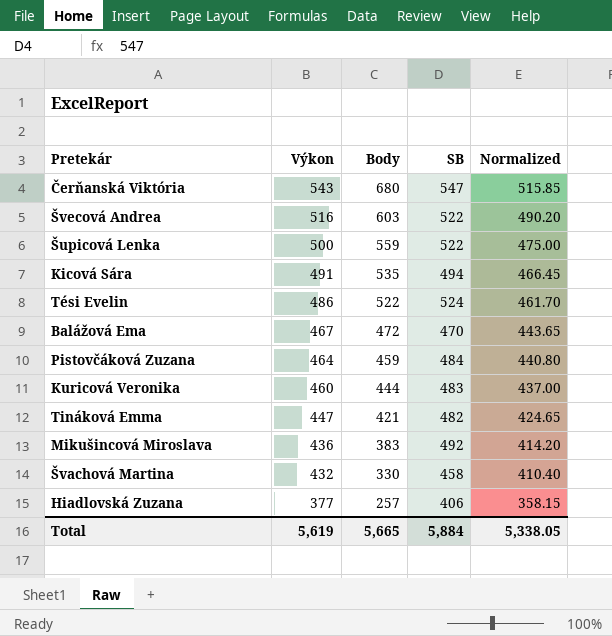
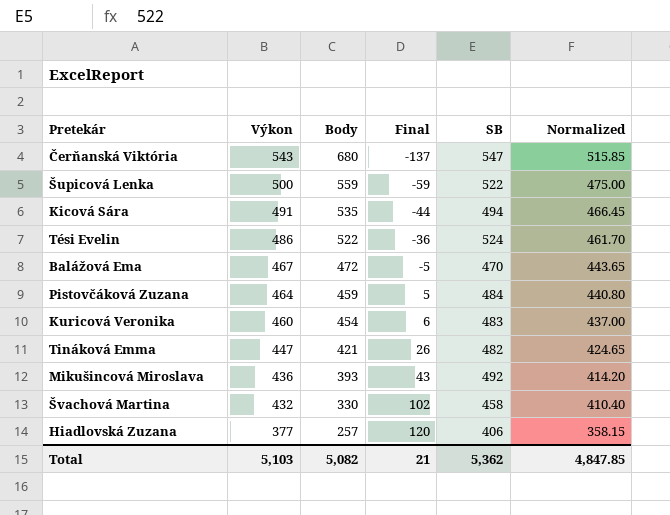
column Final | formula: none -> [Výkon] - [Body]
row Švecová Andrea: 516 | 603 | 522 | 490.20 -> none
Kuricová Veronika | Body: 444 -> 454
Mikušincová Miroslava | Body: 383 -> 393
Total | Výkon: 5,619 -> 5,103
Total | Body: 5,665 -> 5,082
Total | SB: 5,884 -> 5,362
Total | Normalized: 5,338.05 -> 4,847.85

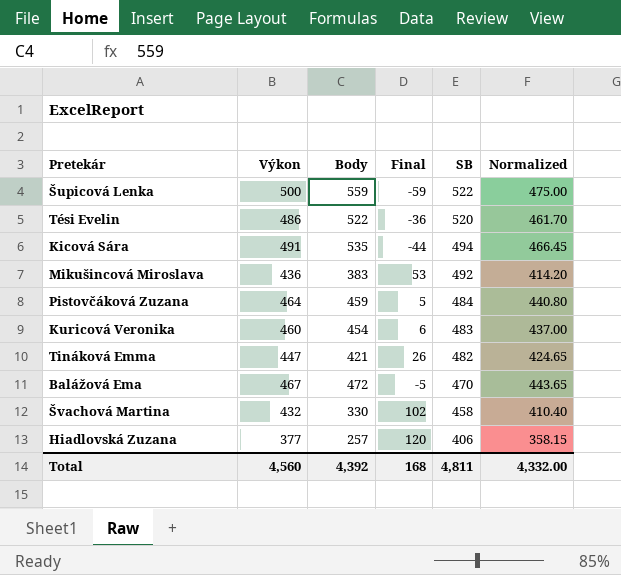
row order: Výkon descending -> SB descending
row Čerňanská Viktória: 543 | 680 | -137 | 547 | 515.85 -> none
Tési Evelin | SB: 524 -> 520
Mikušincová Miroslava | Body: 393 -> 383
Mikušincová Miroslava | Final: 43 -> 53
Total | Výkon: 5,103 -> 4,560
Total | Body: 5,082 -> 4,392
Total | Final: 21 -> 168
Total | SB: 5,362 -> 4,811
Total | Normalized: 4,847.85 -> 4,332.00

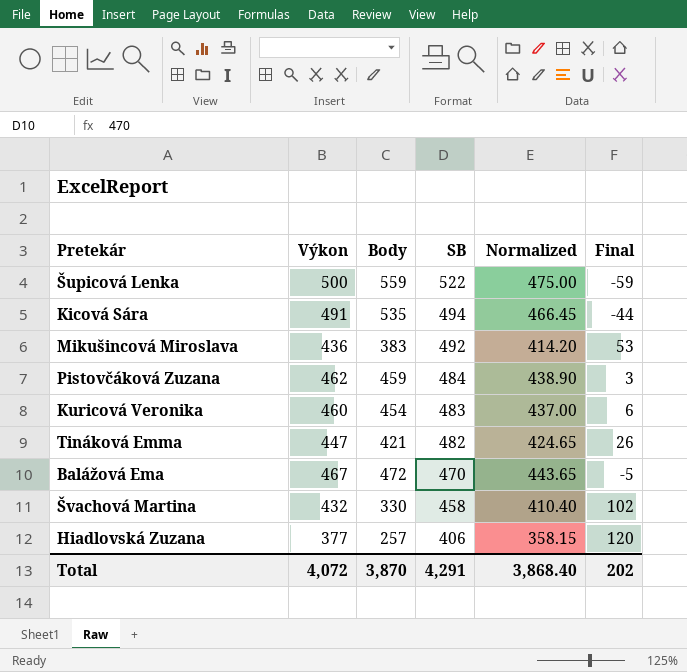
column Final | position: 4 -> 6
row Tési Evelin: 486 | 522 | -36 | 520 | 461.70 -> none
Pistovčáková Zuzana | Výkon: 464 -> 462
Pistovčáková Zuzana | Normalized: 440.80 -> 438.90
Pistovčáková Zuzana | Final: 5 -> 3
Total | Výkon: 4,560 -> 4,072
Total | Body: 4,392 -> 3,870
Total | SB: 4,811 -> 4,291
Total | Normalized: 4,332.00 -> 3,868.40
Total | Final: 168 -> 202

